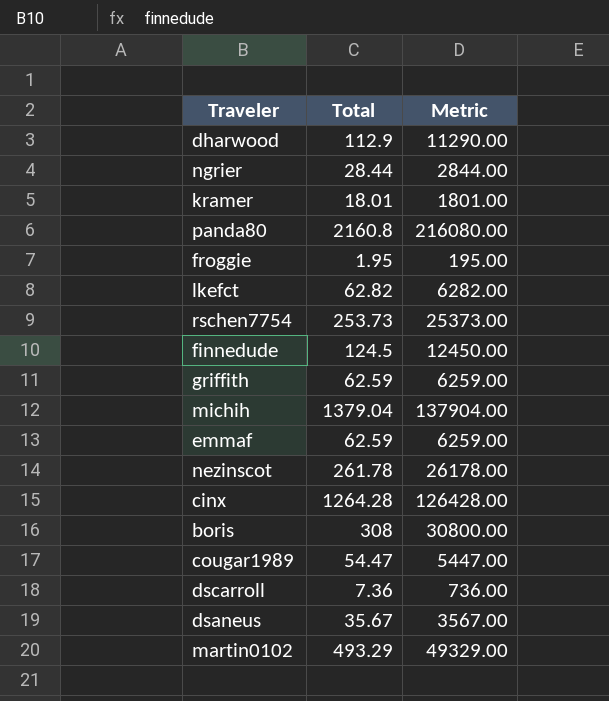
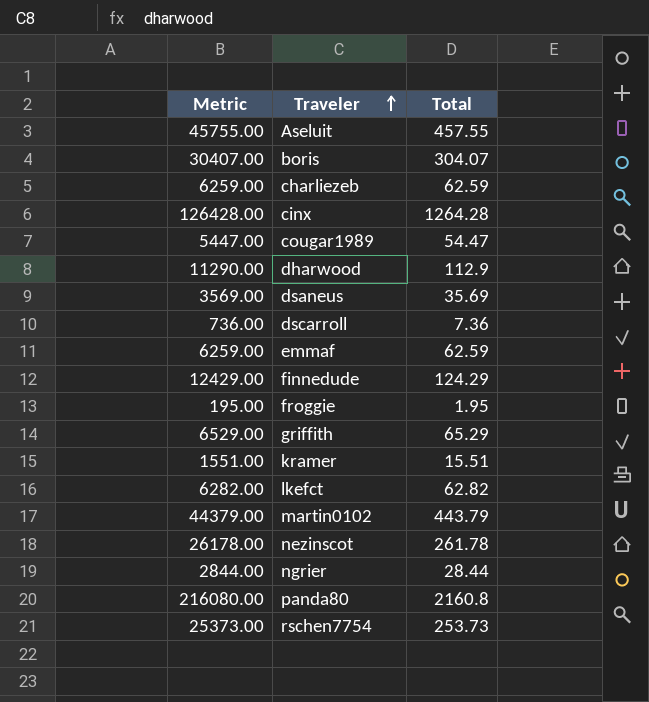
row order: none -> Traveler ascending
column Metric | position: 3 -> 1
row michih: 1379.04 | 137904.00 -> none
row Aseluit: none -> 45755.00 | 457.55
boris | Metric: 30800.00 -> 30407.00
boris | Total: 308 -> 304.07
row charliezeb: none -> 6259.00 | 62.59
dsaneus | Metric: 3567.00 -> 3569.00
dsaneus | Total: 35.67 -> 35.69
finnedude | Metric: 12450.00 -> 12429.00
finnedude | Total: 124.5 -> 124.29
griffith | Metric: 6259.00 -> 6529.00
griffith | Total: 62.59 -> 65.29
kramer | Metric: 1801.00 -> 1551.00
kramer | Total: 18.01 -> 15.51
martin0102 | Metric: 49329.00 -> 44379.00
martin0102 | Total: 493.29 -> 443.79

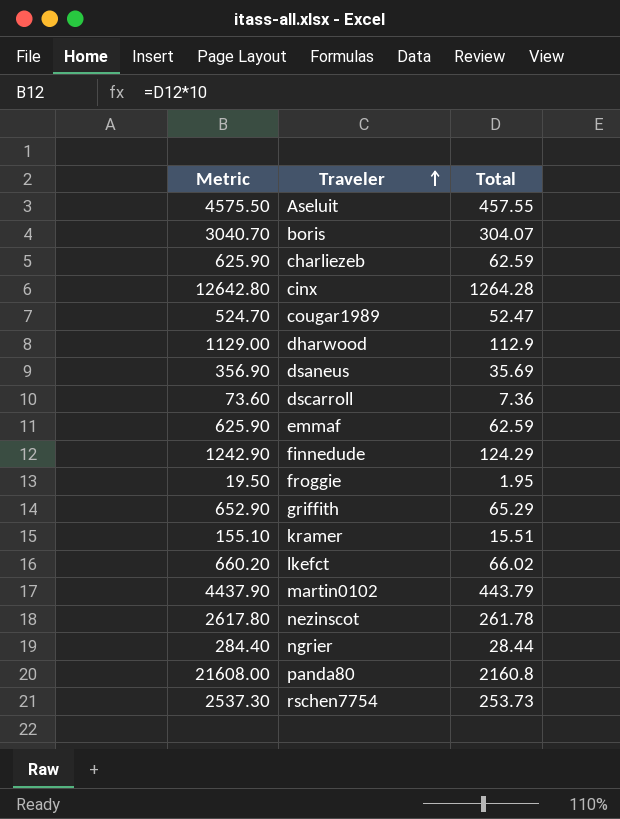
column Metric | formula: [Total] * 100 -> [Total] * 10
cougar1989 | Total: 54.47 -> 52.47
lkefct | Total: 62.82 -> 66.02

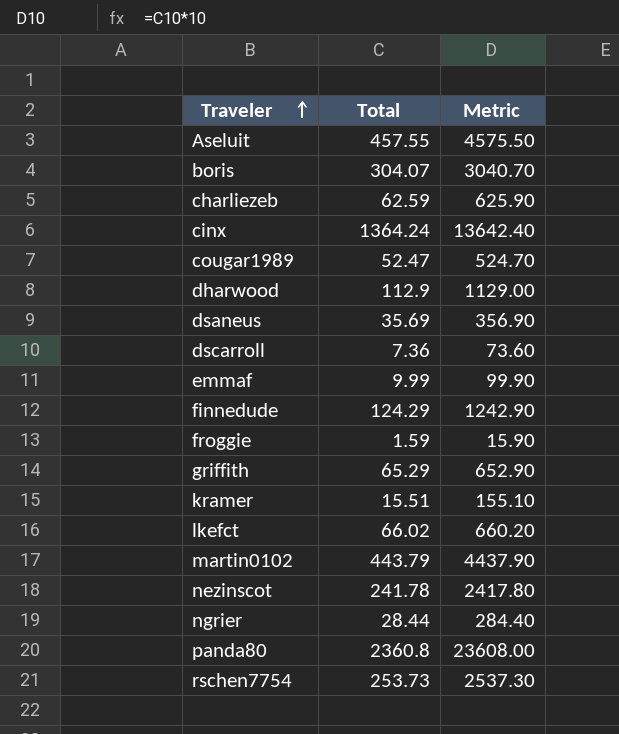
column Metric | position: 1 -> 3
cinx | Total: 1264.28 -> 1364.24
cinx | Metric: 12642.80 -> 13642.40
emmaf | Total: 62.59 -> 9.99
emmaf | Metric: 625.90 -> 99.90
froggie | Total: 1.95 -> 1.59
froggie | Metric: 19.50 -> 15.90
nezinscot | Total: 261.78 -> 241.78
nezinscot | Metric: 2617.80 -> 2417.80
panda80 | Total: 2160.8 -> 2360.8
panda80 | Metric: 21608.00 -> 23608.00

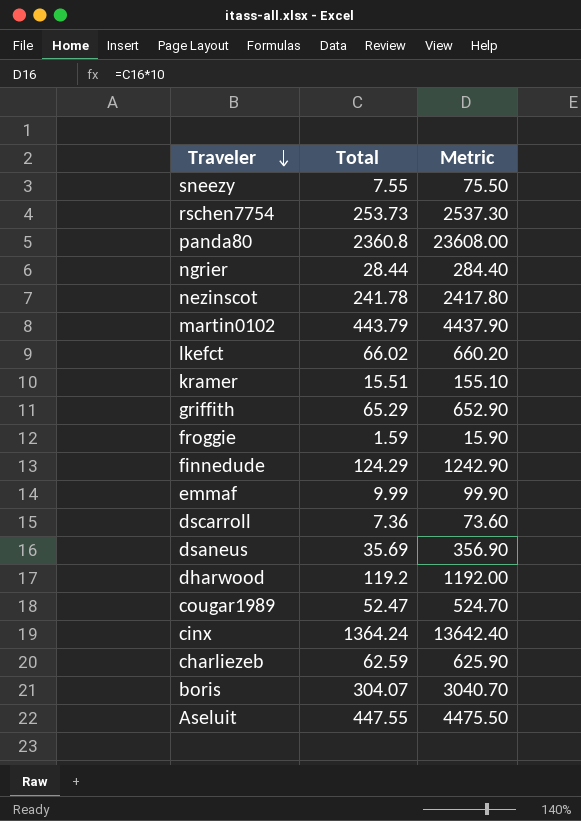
row order: Traveler ascending -> Traveler descending
row sneezy: none -> 7.55 | 75.50
dharwood | Total: 112.9 -> 119.2
dharwood | Metric: 1129.00 -> 1192.00
Aseluit | Total: 457.55 -> 447.55
Aseluit | Metric: 4575.50 -> 4475.50

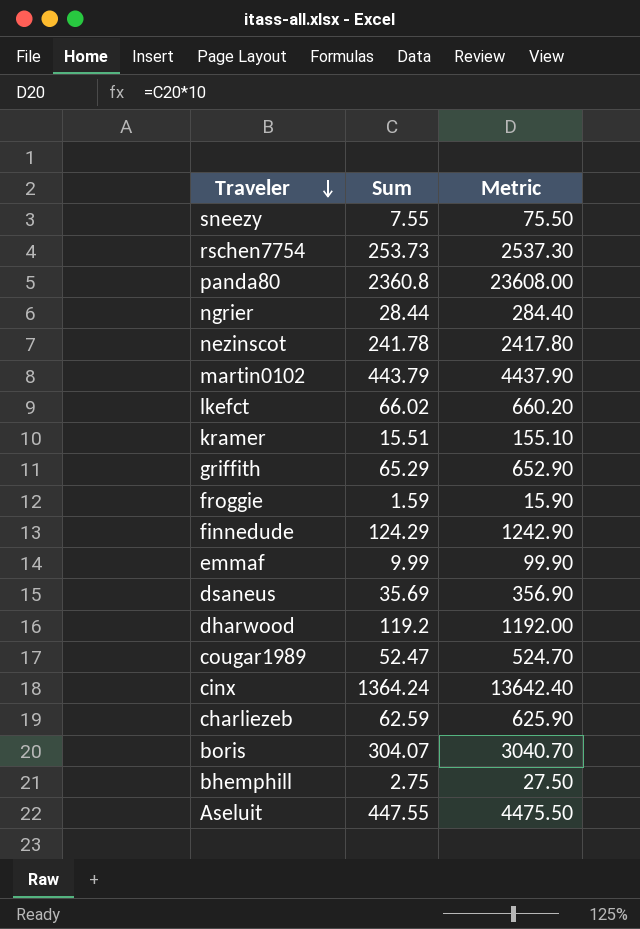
column name: Total -> Sum
row dscarroll: 7.36 | 73.60 -> none
row bhemphill: none -> 2.75 | 27.50

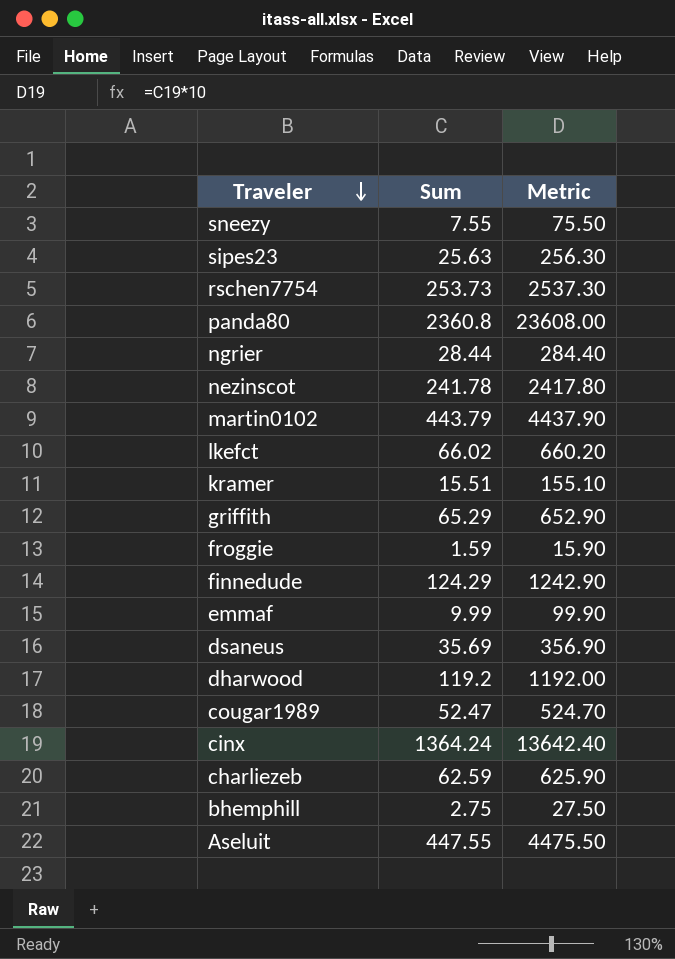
row boris: 304.07 | 3040.70 -> none
row sipes23: none -> 25.63 | 256.30

